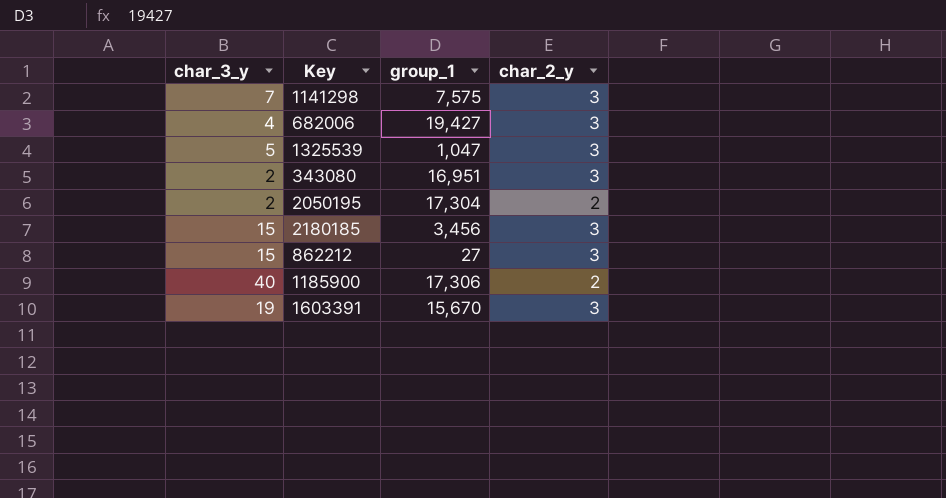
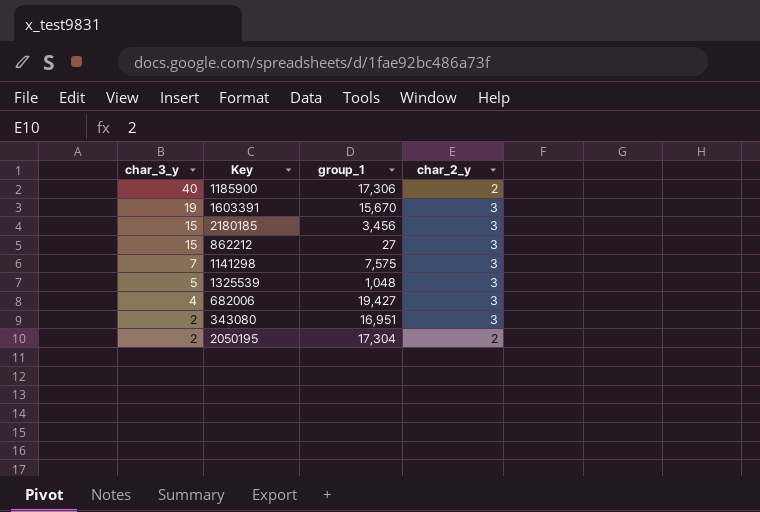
row order: none -> char_3_y descending
1325539 | group_1: 1,047 -> 1,048

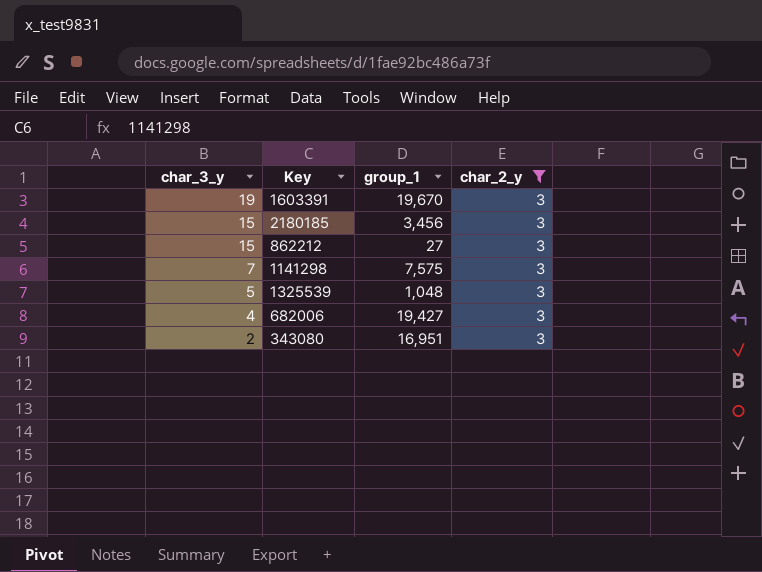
filter: none -> char_2_y = 3
1603391 | group_1: 15,670 -> 19,670

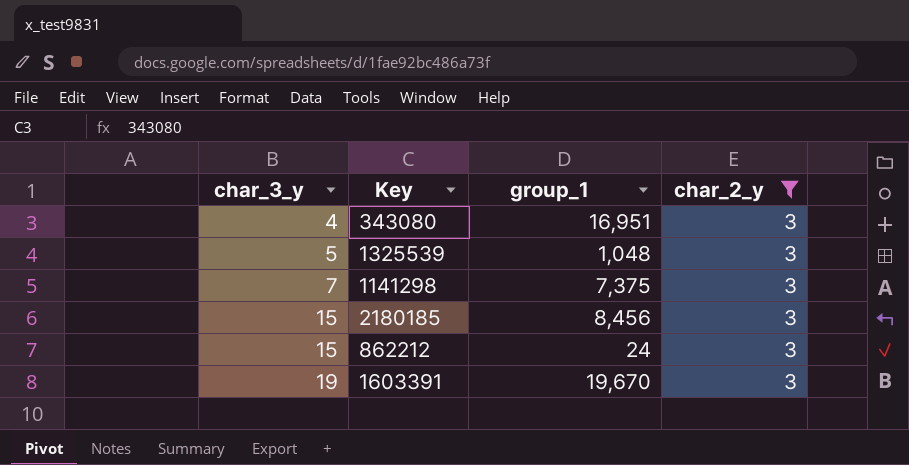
row order: char_3_y descending -> char_3_y ascending
row 682006: 4 | 19,427 | 3 -> none
343080 | char_3_y: 2 -> 4
1141298 | group_1: 7,575 -> 7,375
2180185 | group_1: 3,456 -> 8,456
862212 | group_1: 27 -> 24

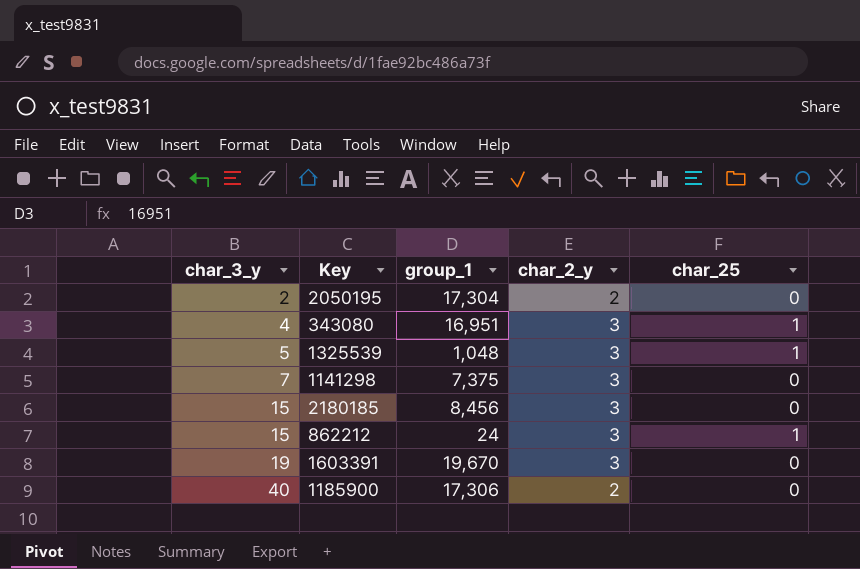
filter: char_2_y = 3 -> none
column char_25 | position: none -> 5

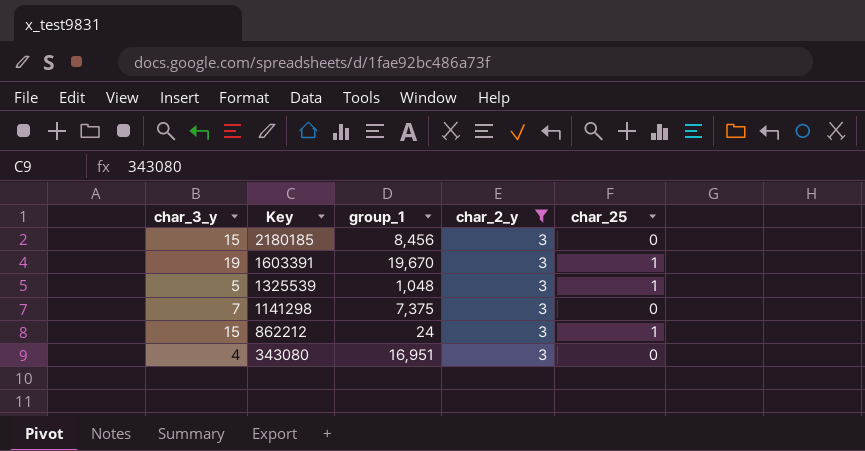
filter: none -> char_2_y = 3
row order: char_3_y ascending -> Key descending
1603391 | char_25: 0 -> 1
343080 | char_25: 1 -> 0

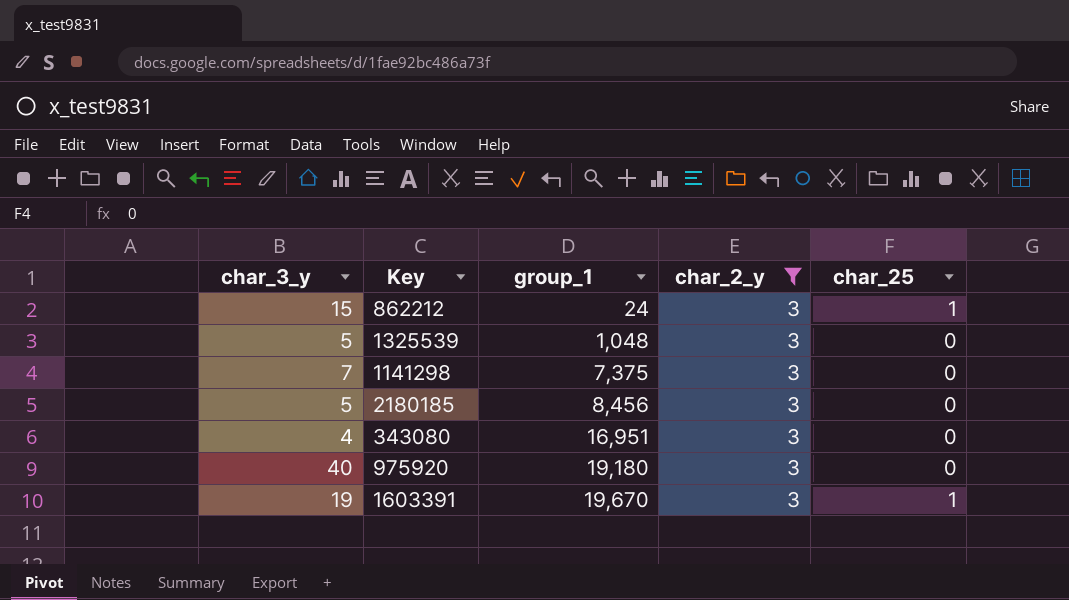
row order: Key descending -> group_1 ascending
1325539 | char_25: 1 -> 0
2180185 | char_3_y: 15 -> 5
row 975920: none -> 40 | 19,180 | 3 | 0

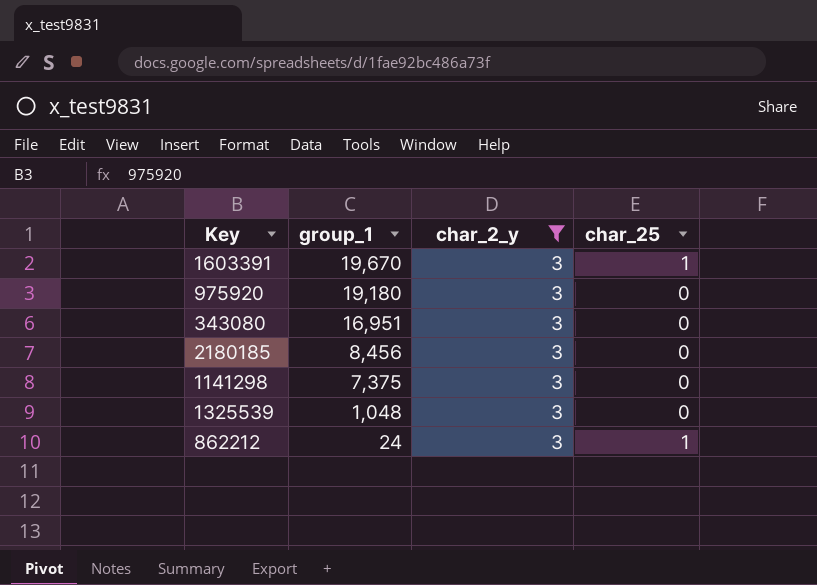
row order: group_1 ascending -> group_1 descending
column char_3_y | position: 1 -> none

